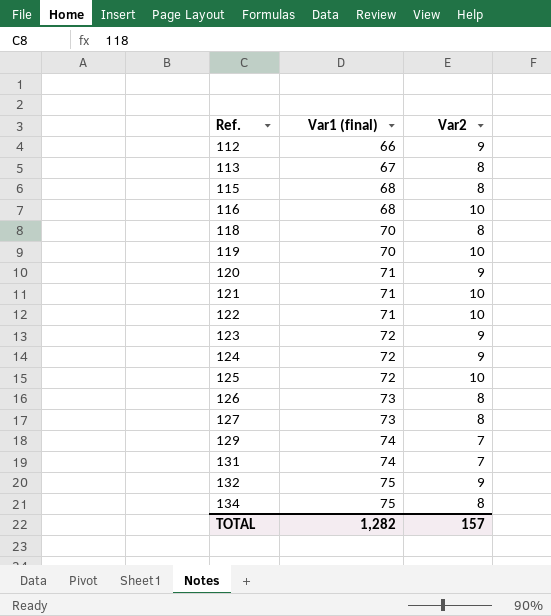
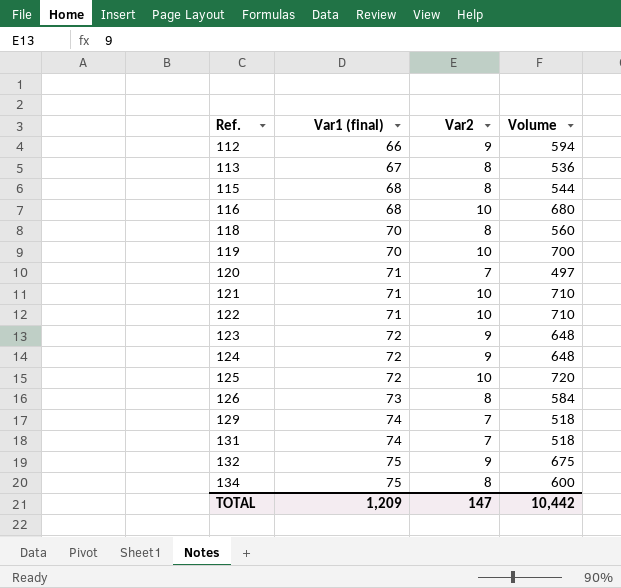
column Volume | formula: none -> [Var1 (final)] * [Var2]
row 127: 73 | 8 -> none
120 | Var2: 9 -> 7
TOTAL | Var1 (final): 1,282 -> 1,209
TOTAL | Var2: 157 -> 147

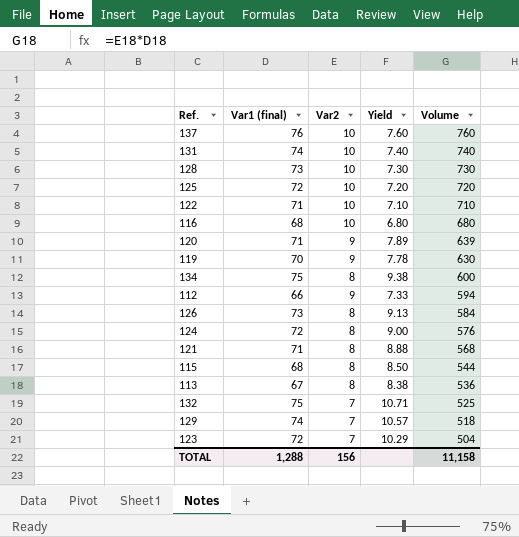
row order: Ref. ascending -> Volume descending
column Yield | formula: none -> [Var1 (final)] / [Var2]
row 118: 70 | 8 | 560 -> none
row 137: none -> 76 | 10 | 7.60 | 760
131 | Var2: 7 -> 10
131 | Volume: 518 -> 740
row 128: none -> 73 | 10 | 7.30 | 730
120 | Var2: 7 -> 9
120 | Volume: 497 -> 639
119 | Var2: 10 -> 9
119 | Volume: 700 -> 630
124 | Var2: 9 -> 8
124 | Volume: 648 -> 576
121 | Var2: 10 -> 8
121 | Volume: 710 -> 568
132 | Var2: 9 -> 7
132 | Volume: 675 -> 525
123 | Var2: 9 -> 7
123 | Volume: 648 -> 504
TOTAL | Var1 (final): 1,209 -> 1,288
TOTAL | Var2: 147 -> 156
TOTAL | Volume: 10,442 -> 11,158

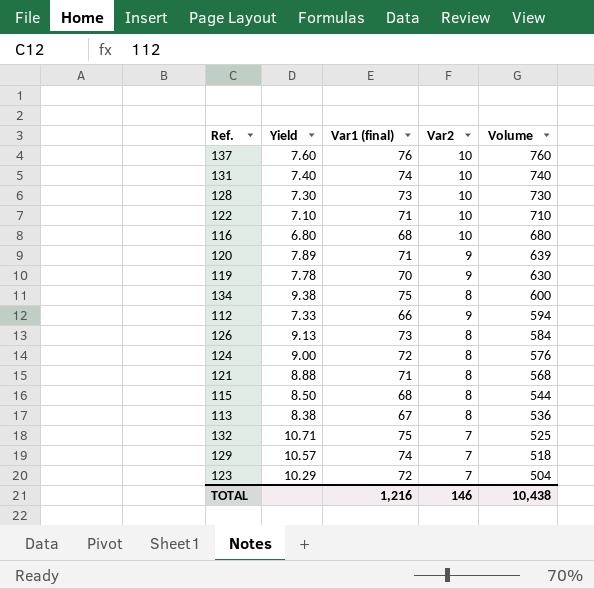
column Yield | position: 4 -> 2
row 125: 72 | 10 | 7.20 | 720 -> none
TOTAL | Var1 (final): 1,288 -> 1,216
TOTAL | Var2: 156 -> 146
TOTAL | Volume: 11,158 -> 10,438

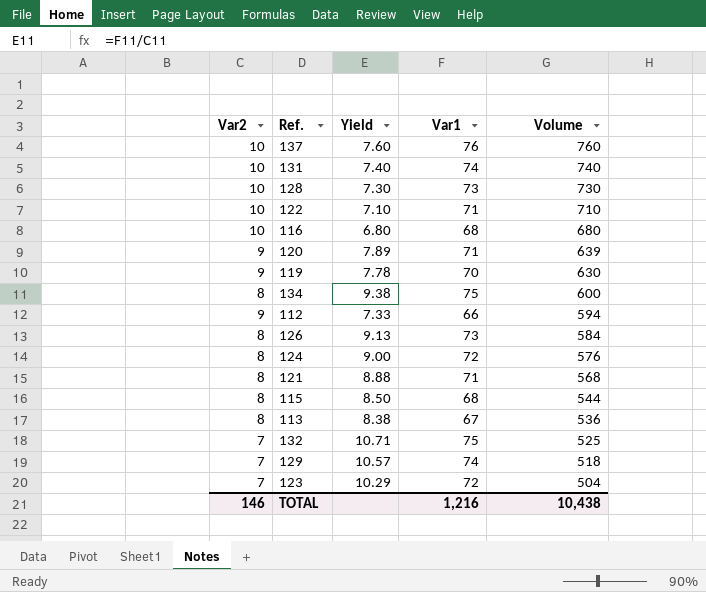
column Var2 | position: 4 -> 1
column name: Var1 (final) -> Var1

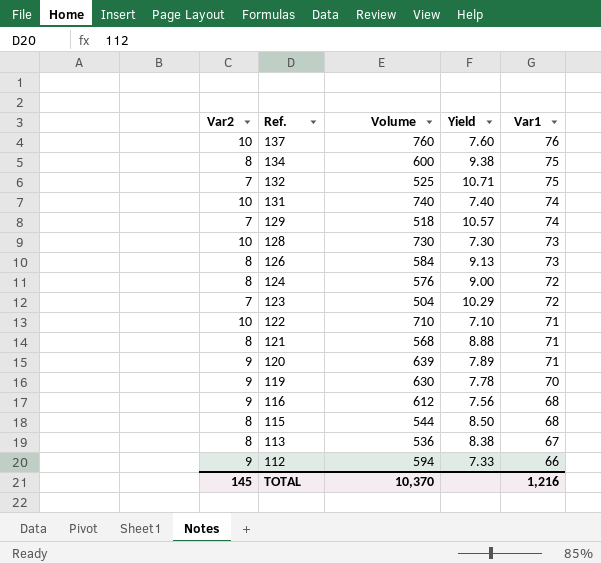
row order: Volume descending -> Ref. descending
column Volume | position: 5 -> 3
116 | Var2: 10 -> 9
116 | Volume: 680 -> 612
116 | Yield: 6.80 -> 7.56
TOTAL | Var2: 146 -> 145
TOTAL | Volume: 10,438 -> 10,370

